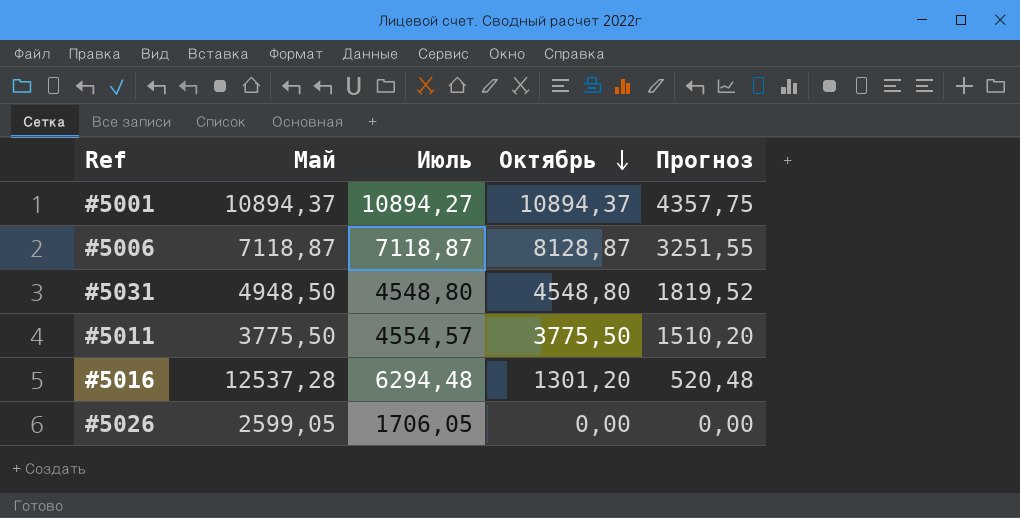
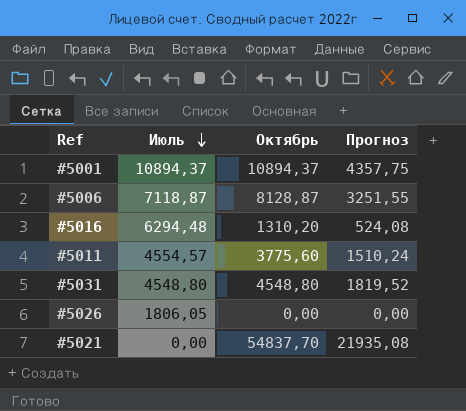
row order: Октябрь descending -> Июль descending
column Май | position: 2 -> none
#5001 | Июль: 10894,27 -> 10894,37
#5016 | Октябрь: 1301,20 -> 1310,20
#5016 | Прогноз: 520,48 -> 524,08
#5011 | Октябрь: 3775,50 -> 3775,60
#5011 | Прогноз: 1510,20 -> 1510,24
#5026 | Июль: 1706,05 -> 1806,05
row #5021: none -> 0,00 | 54837,70 | 21935,08

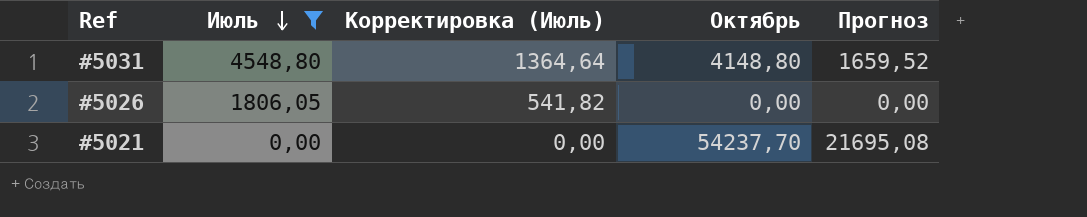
filter: none -> Июль <= 4548,80
column Корректировка (Июль) | formula: none -> [Июль] * 0,3
#5031 | Октябрь: 4548,80 -> 4148,80
#5031 | Прогноз: 1819,52 -> 1659,52
#5021 | Октябрь: 54837,70 -> 54237,70
#5021 | Прогноз: 21935,08 -> 21695,08

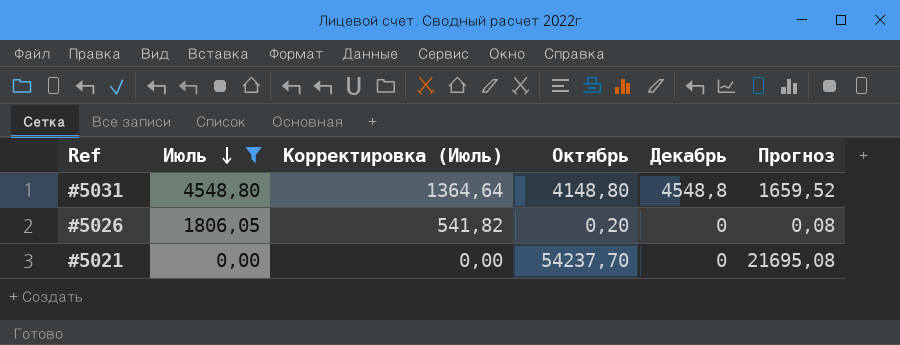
column Декабрь | position: none -> 5
#5026 | Октябрь: 0,00 -> 0,20
#5026 | Прогноз: 0,00 -> 0,08

